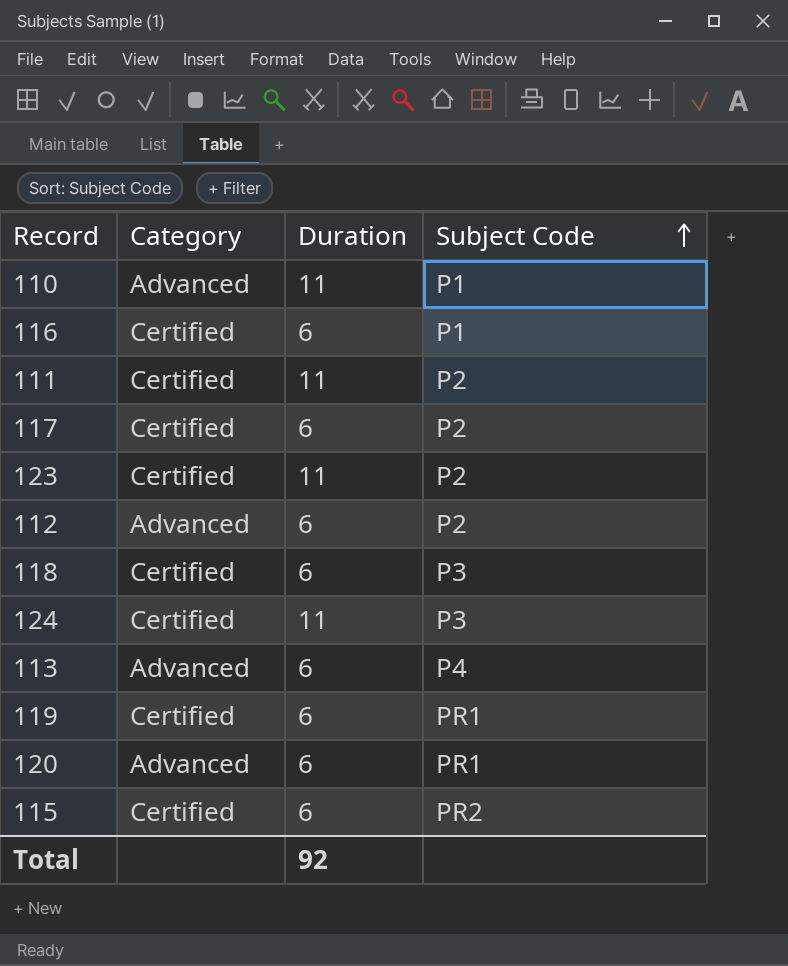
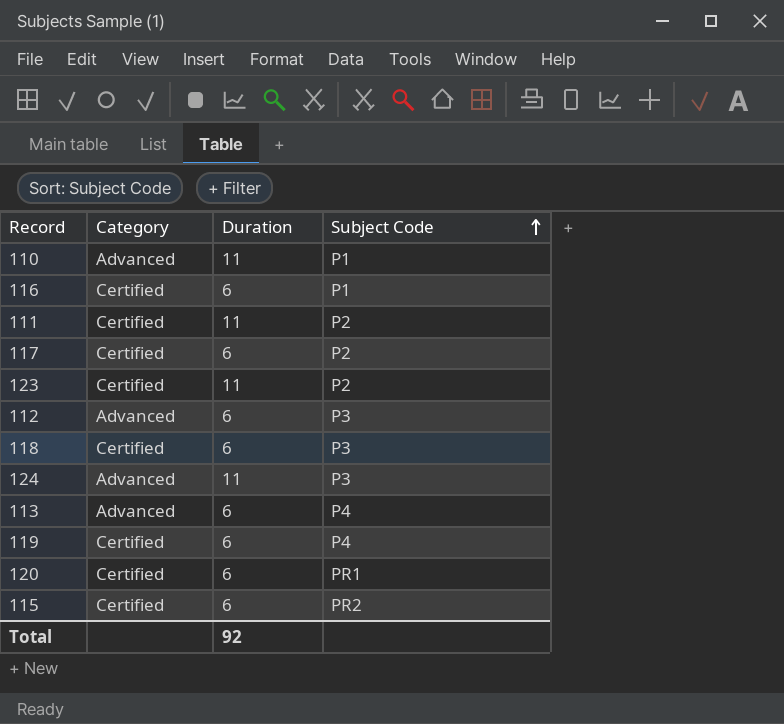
112 | Subject Code: P2 -> P3
124 | Category: Certified -> Advanced
119 | Subject Code: PR1 -> P4
120 | Category: Advanced -> Certified

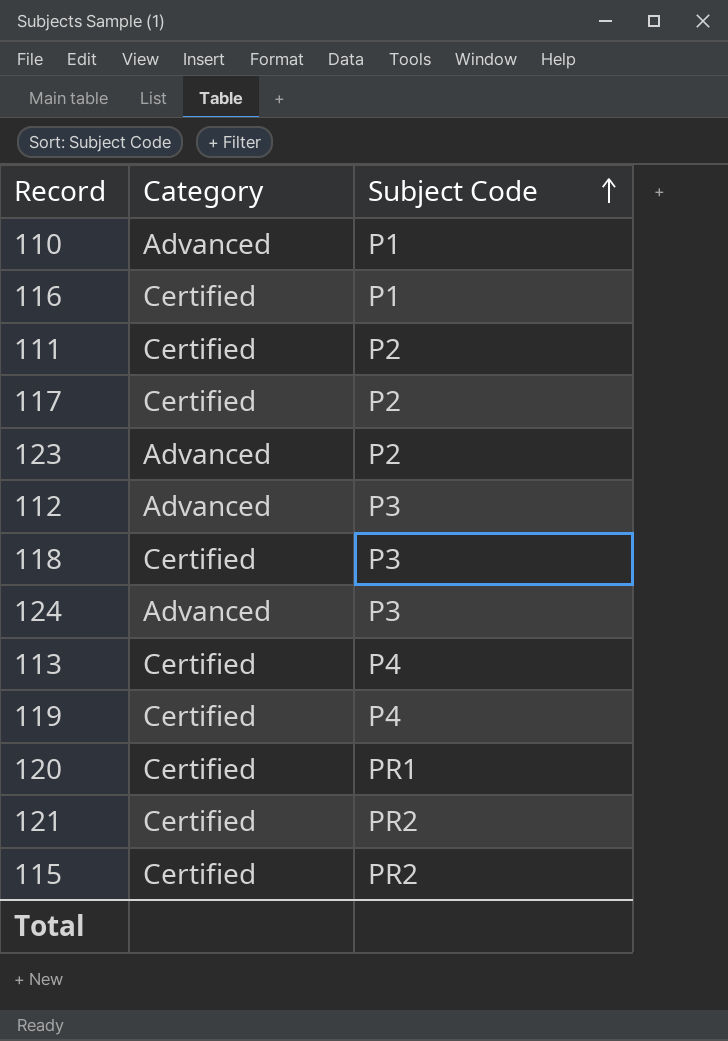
column Duration | position: 3 -> none
123 | Category: Certified -> Advanced
113 | Category: Advanced -> Certified
row 121: none -> Certified | PR2

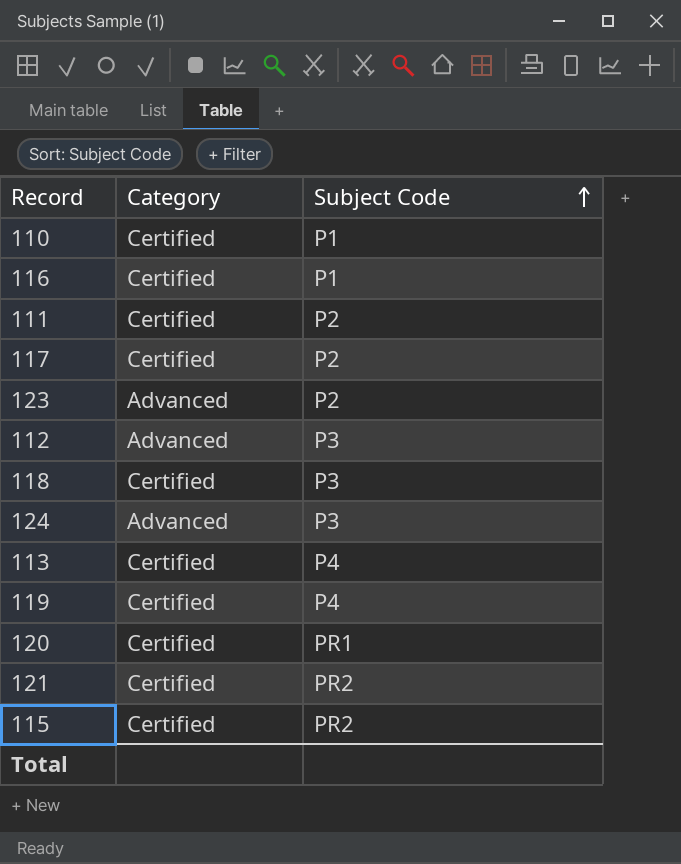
110 | Category: Advanced -> Certified

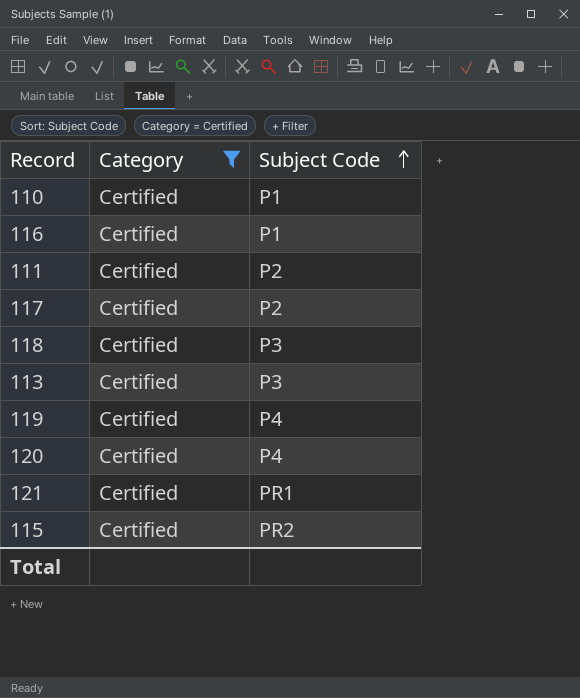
filter: none -> Category = Certified
113 | Subject Code: P4 -> P3
120 | Subject Code: PR1 -> P4
121 | Subject Code: PR2 -> PR1

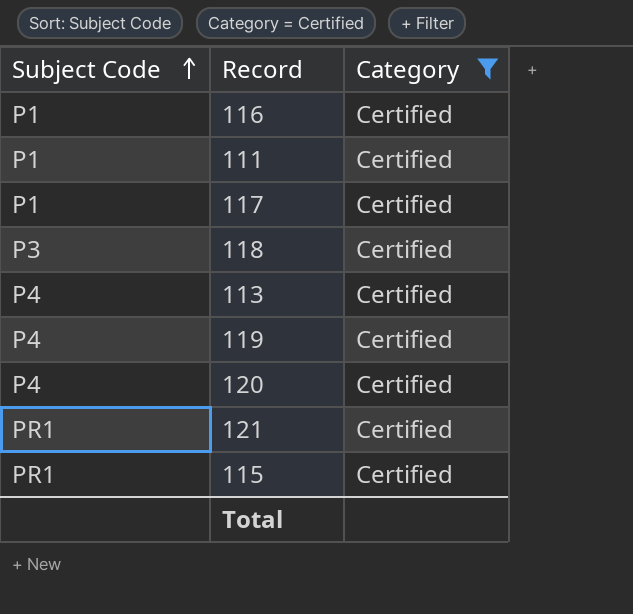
column Subject Code | position: 3 -> 1
row 110: Certified | P1 -> none
111 | Subject Code: P2 -> P1
117 | Subject Code: P2 -> P1
113 | Subject Code: P3 -> P4
115 | Subject Code: PR2 -> PR1

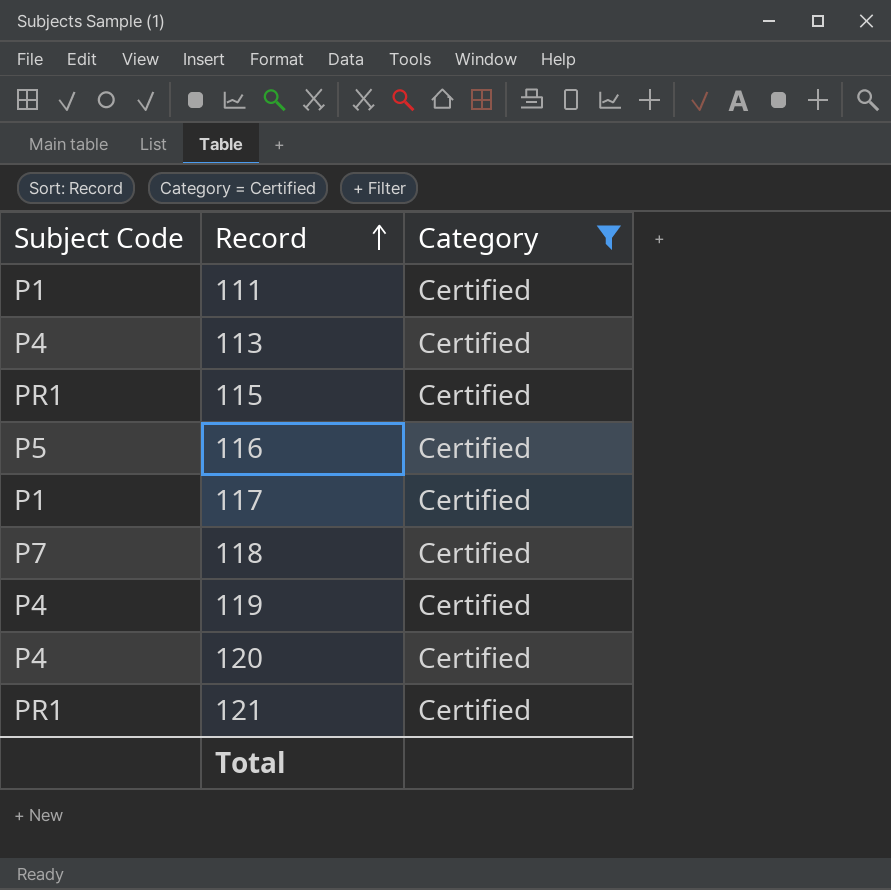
row order: Subject Code ascending -> Record ascending
116 | Subject Code: P1 -> P5
118 | Subject Code: P3 -> P7

